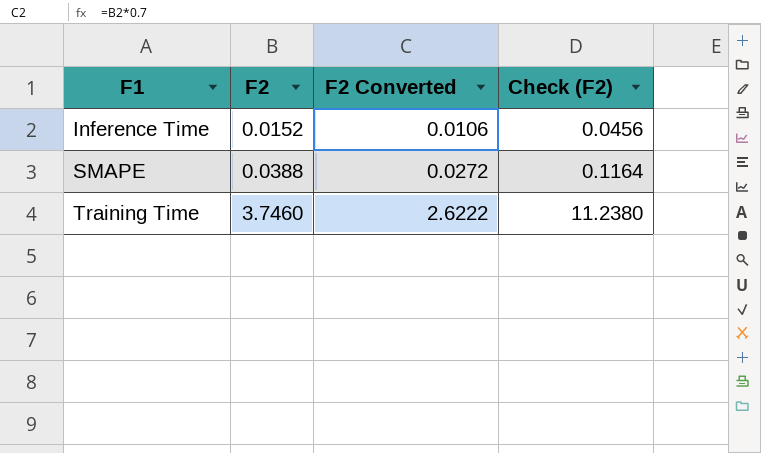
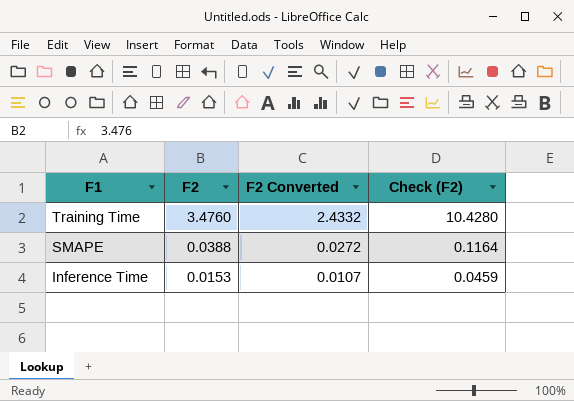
row order: F1 ascending -> F1 descending
Training Time | F2: 3.7460 -> 3.4760
Training Time | F2 Converted: 2.6222 -> 2.4332
Training Time | Check (F2): 11.2380 -> 10.4280
Inference Time | F2: 0.0152 -> 0.0153
Inference Time | F2 Converted: 0.0106 -> 0.0107
Inference Time | Check (F2): 0.0456 -> 0.0459

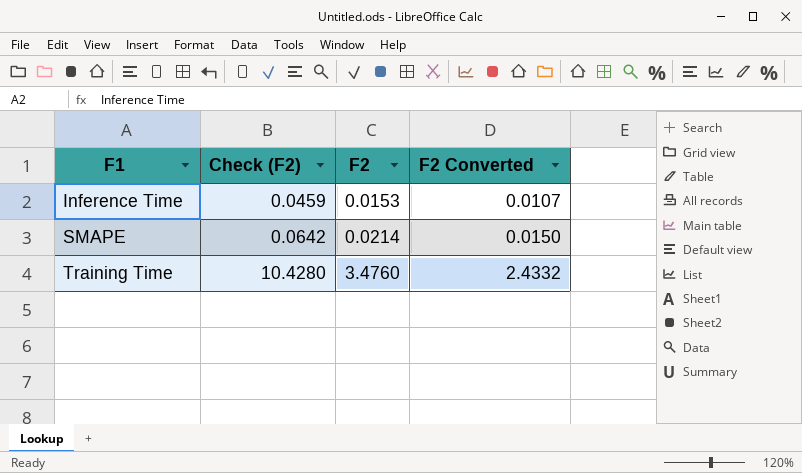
row order: F1 descending -> F1 ascending
column Check (F2) | position: 4 -> 2
SMAPE | Check (F2): 0.1164 -> 0.0642
SMAPE | F2: 0.0388 -> 0.0214
SMAPE | F2 Converted: 0.0272 -> 0.0150

